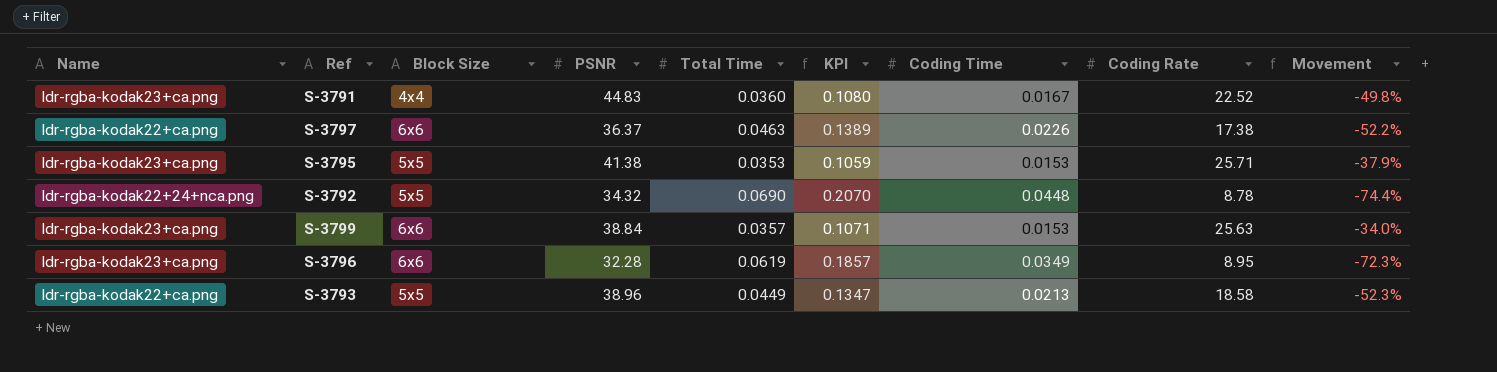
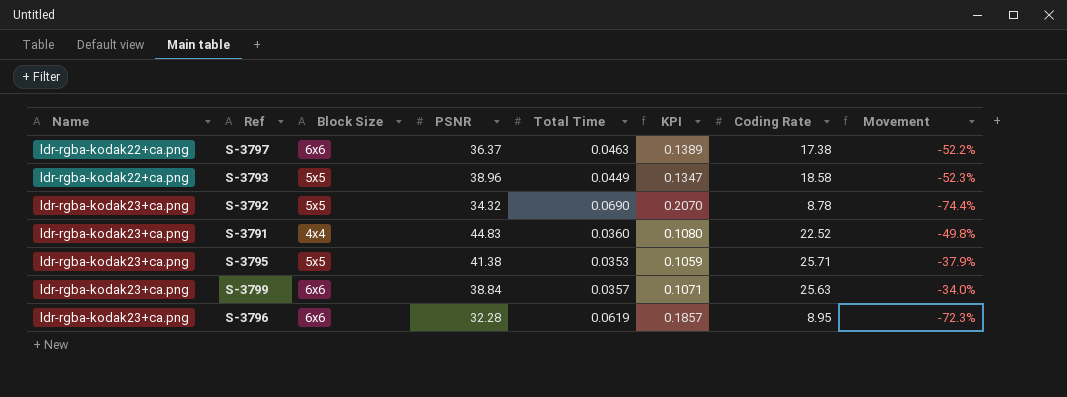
row order: none -> Name ascending
column Coding Time | position: 7 -> none
S-3792 | Name: ldr-rgba-kodak22+24+nca.png -> ldr-rgba-kodak23+ca.png

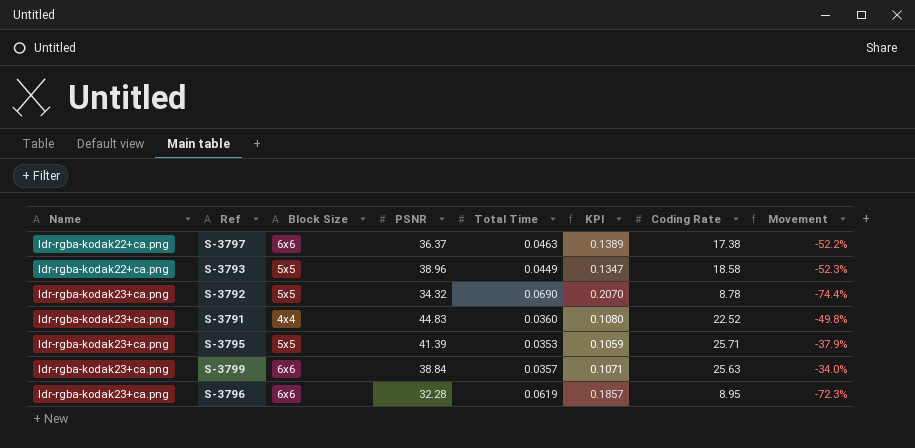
S-3795 | PSNR: 41.38 -> 41.39

